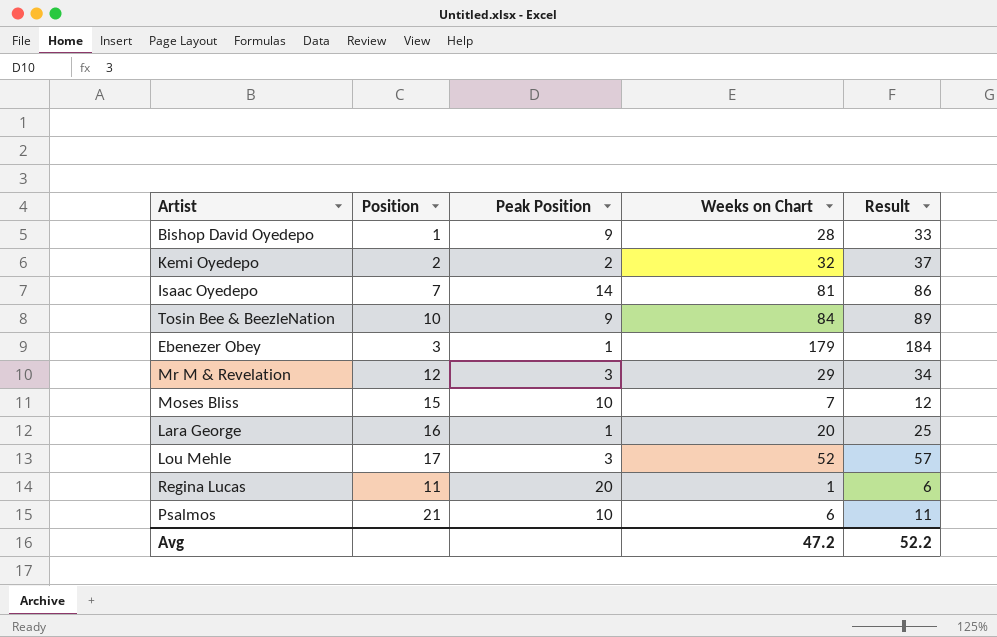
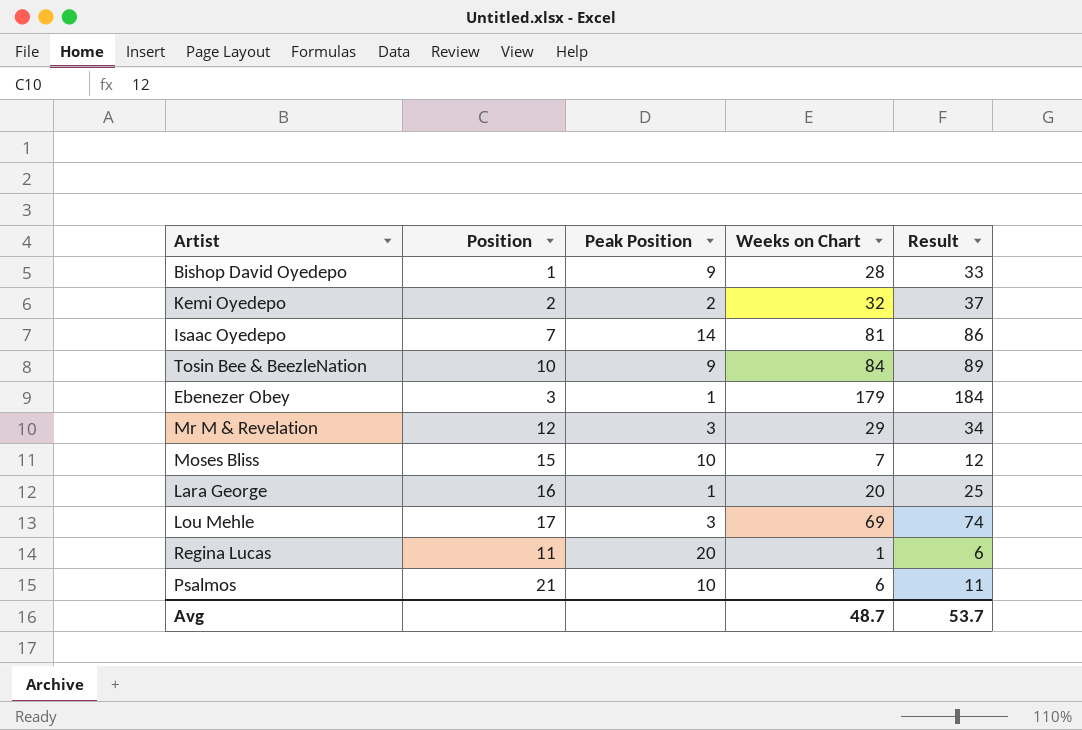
Lou Mehle | Weeks on Chart: 52 -> 69
Lou Mehle | Result: 57 -> 74
Avg | Weeks on Chart: 47.2 -> 48.7
Avg | Result: 52.2 -> 53.7

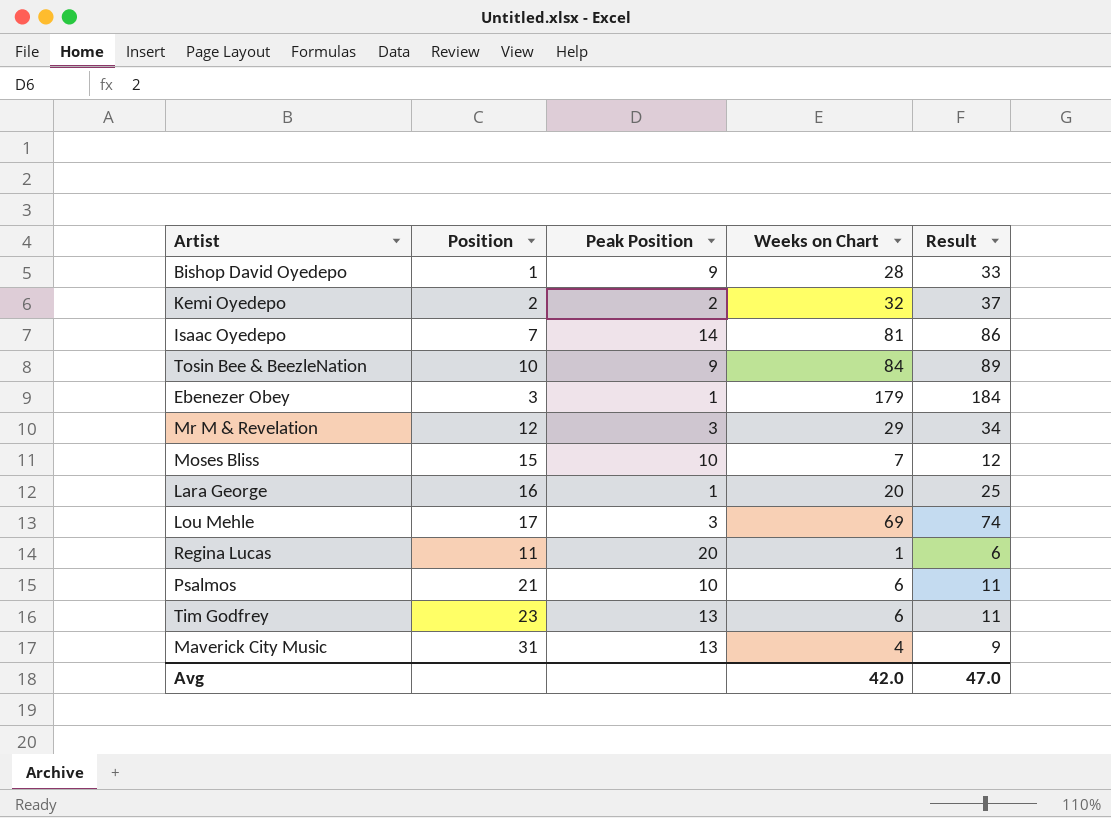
row Tim Godfrey: none -> 23 | 13 | 6 | 11
row Maverick City Music: none -> 31 | 13 | 4 | 9
Avg | Weeks on Chart: 48.7 -> 42.0
Avg | Result: 53.7 -> 47.0

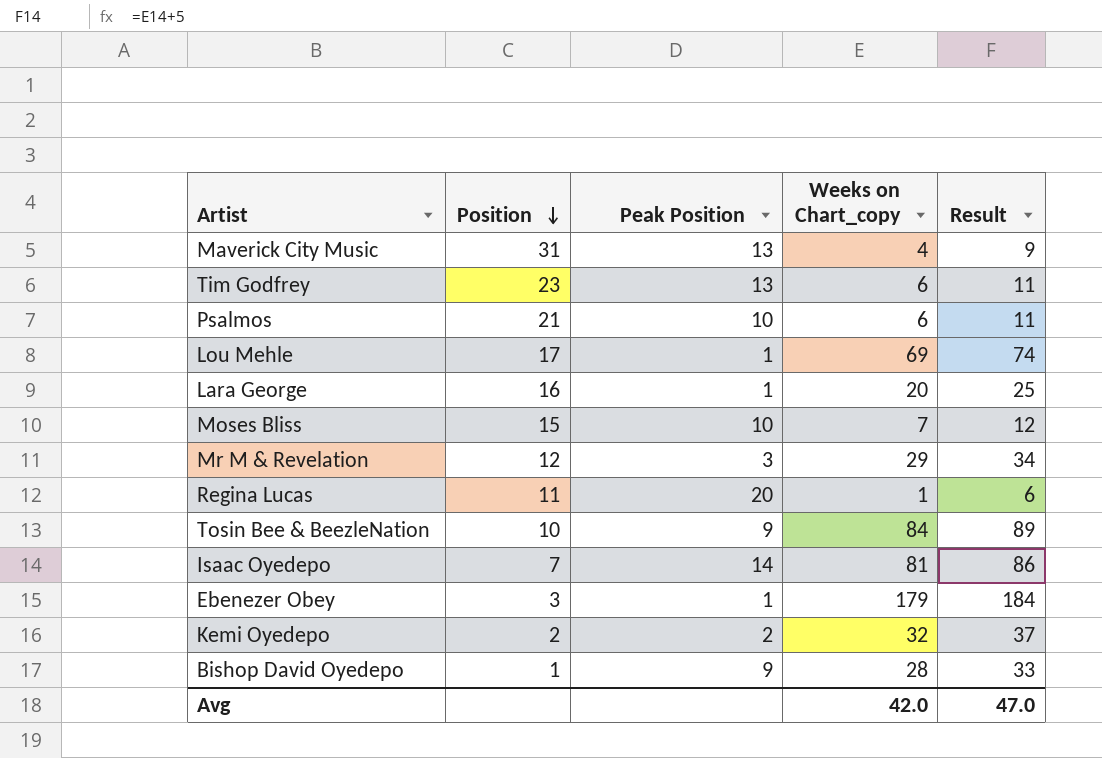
row order: none -> Position descending
column name: Weeks on Chart -> Weeks on Chart_copy
Lou Mehle | Peak Position: 3 -> 1

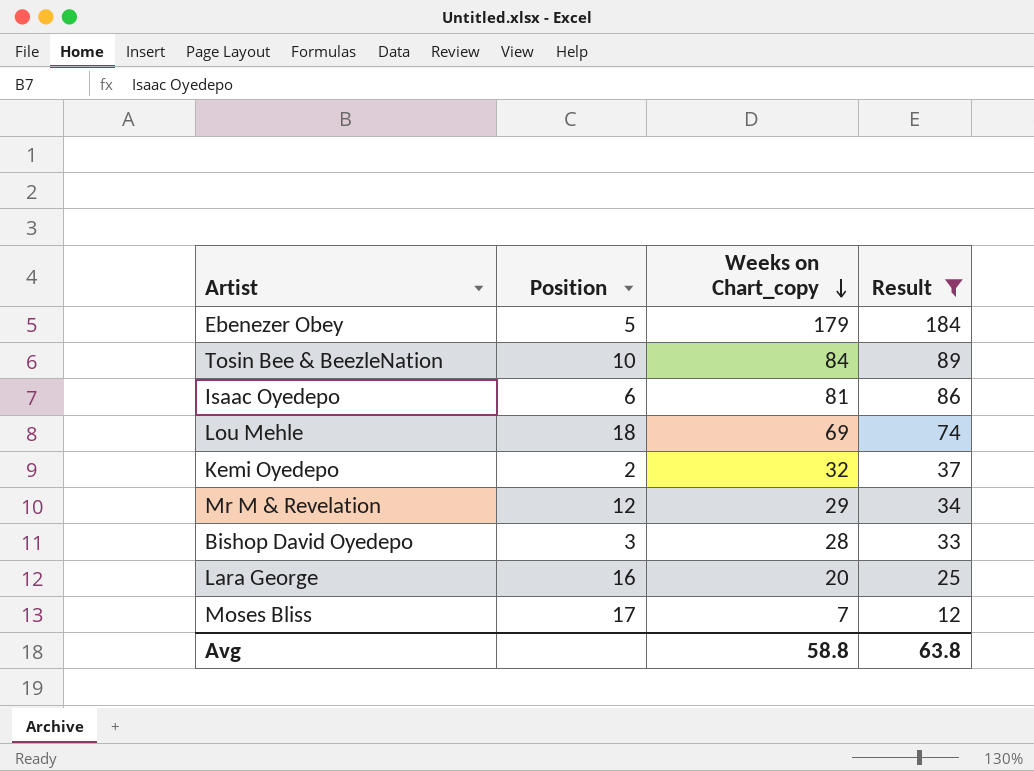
filter: none -> Result >= 12
row order: Position descending -> Weeks on Chart_copy descending
column Peak Position | position: 3 -> none
Ebenezer Obey | Position: 3 -> 5
Isaac Oyedepo | Position: 7 -> 6
Lou Mehle | Position: 17 -> 18
Bishop David Oyedepo | Position: 1 -> 3
Moses Bliss | Position: 15 -> 17
Avg | Weeks on Chart_copy: 42.0 -> 58.8
Avg | Result: 47.0 -> 63.8

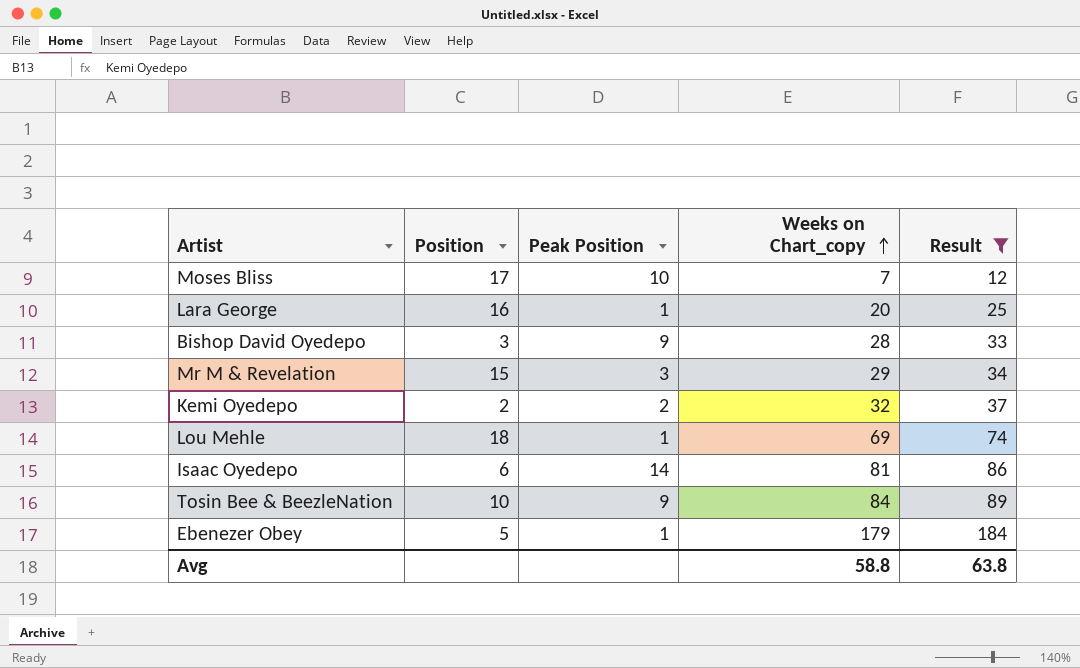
row order: Weeks on Chart_copy descending -> Weeks on Chart_copy ascending
column Peak Position | position: none -> 3
Mr M & Revelation | Position: 12 -> 15

